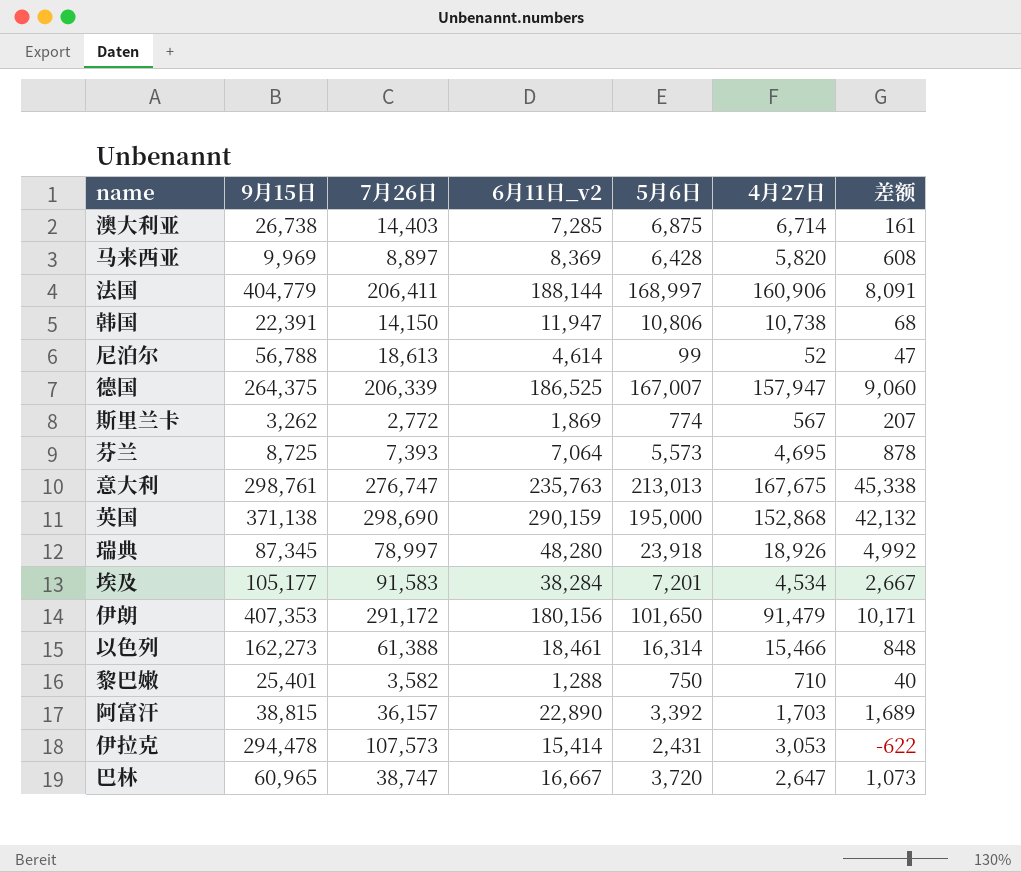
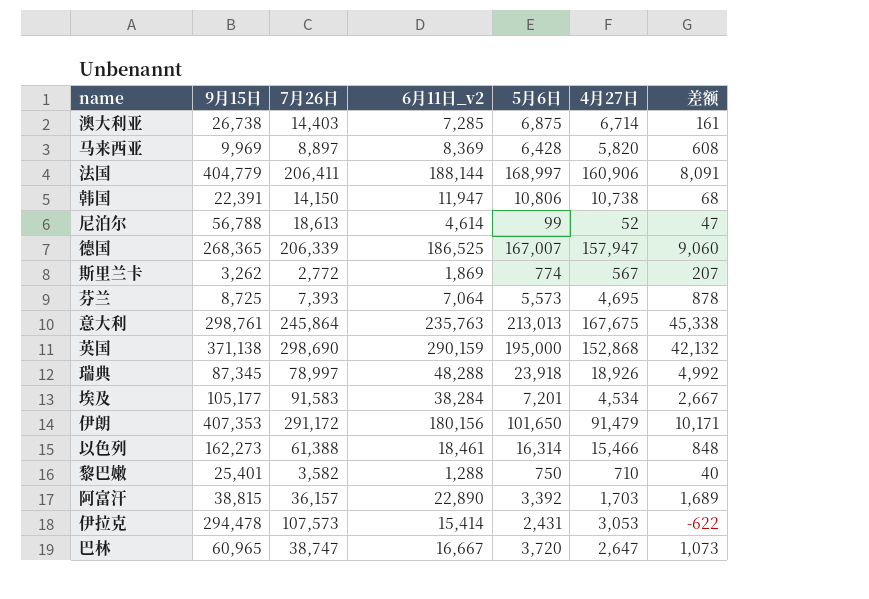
德国 | 9月15日: 264,375 -> 268,365
意大利 | 7月26日: 276,747 -> 245,864
瑞典 | 6月11日_v2: 48,280 -> 48,288

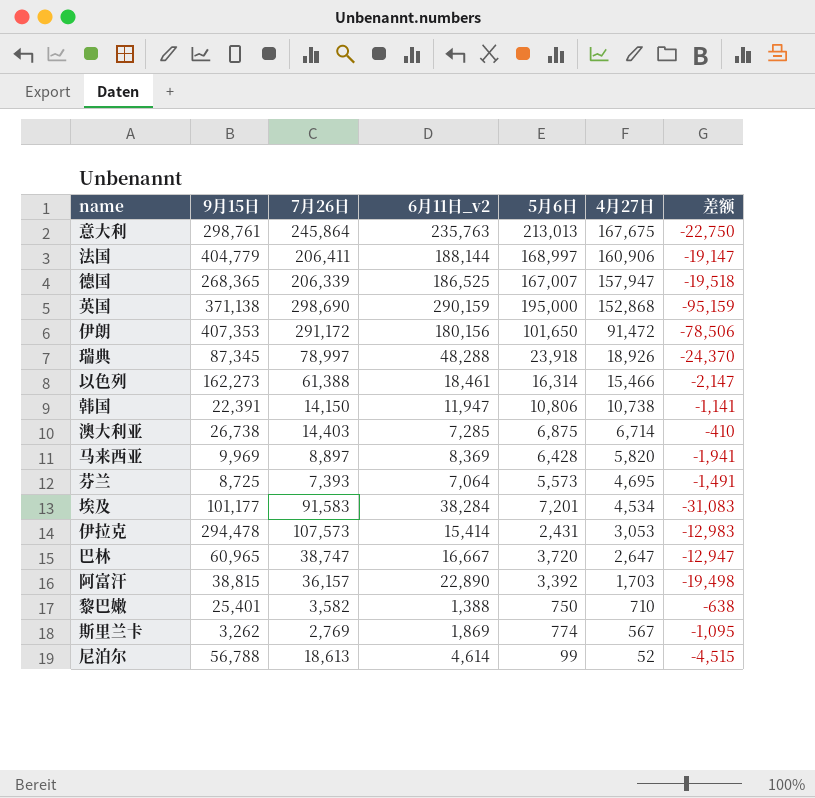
row order: none -> 4月27日 descending
column 差额 | formula: [5月6日] - [4月27日] -> [5月6日] - [6月11日_v2]
伊朗 | 4月27日: 91,479 -> 91,472
埃及 | 9月15日: 105,177 -> 101,177
黎巴嫩 | 6月11日_v2: 1,288 -> 1,388
斯里兰卡 | 7月26日: 2,772 -> 2,769

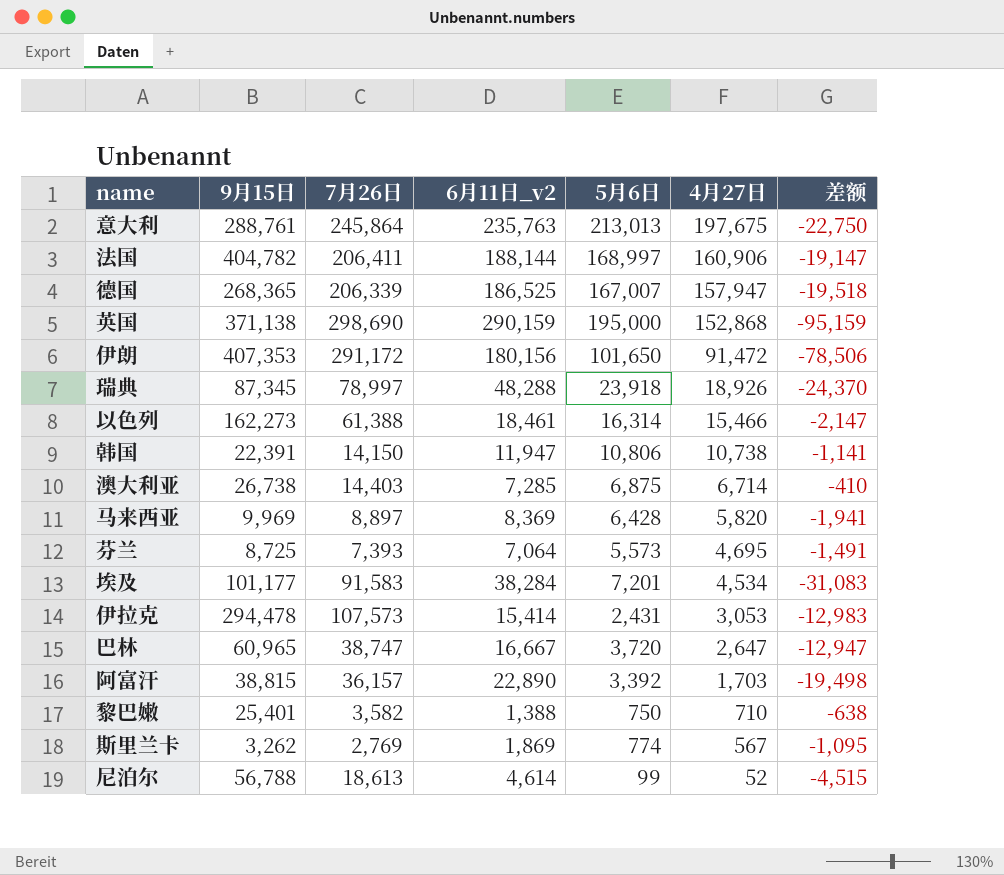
意大利 | 9月15日: 298,761 -> 288,761
意大利 | 4月27日: 167,675 -> 197,675
法国 | 9月15日: 404,779 -> 404,782

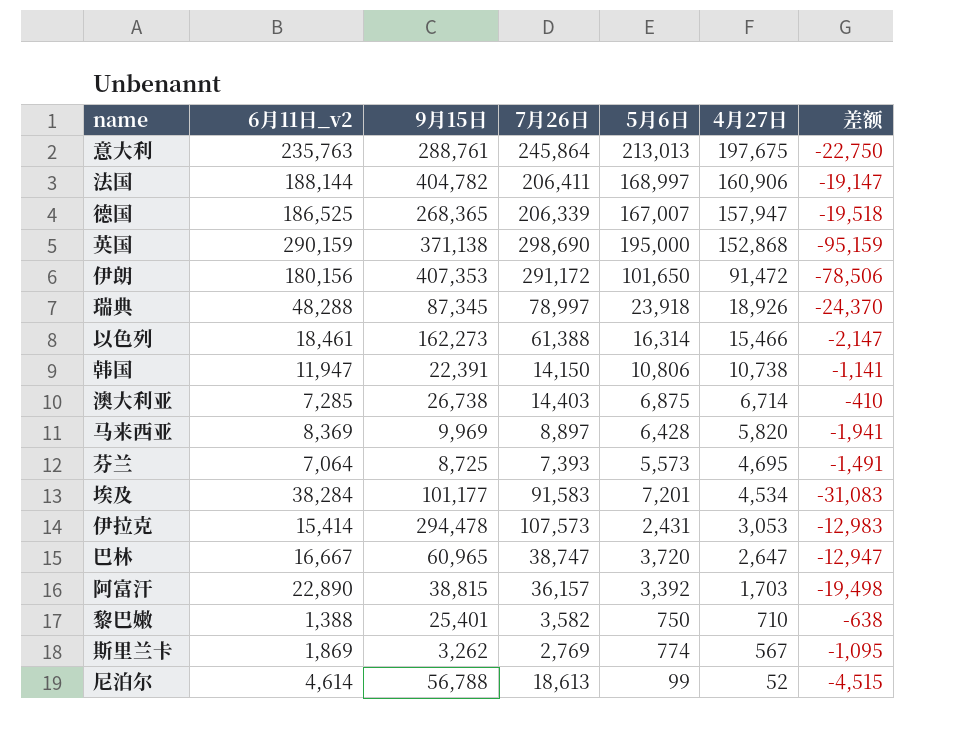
column 6月11日_v2 | position: 4 -> 2

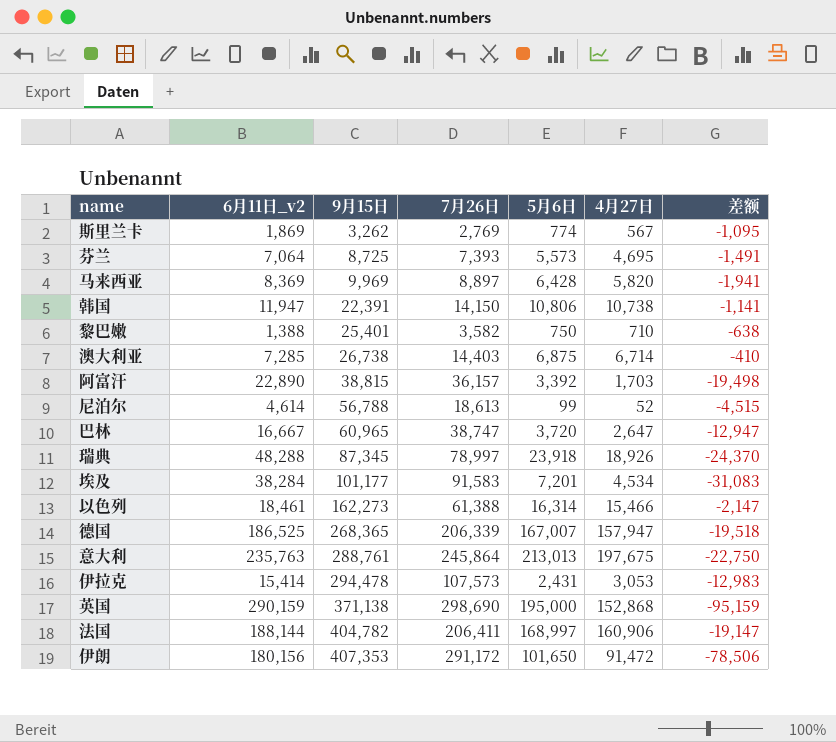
row order: 4月27日 descending -> 9月15日 ascending

